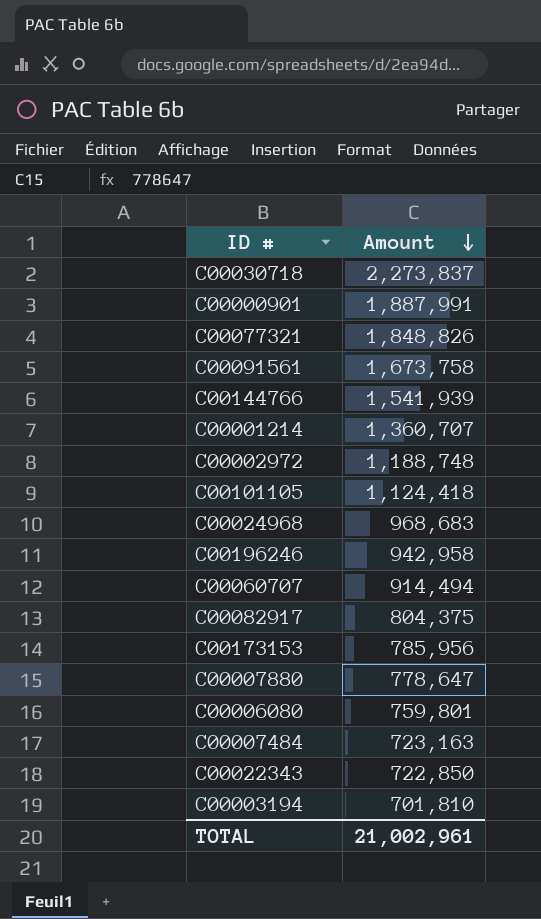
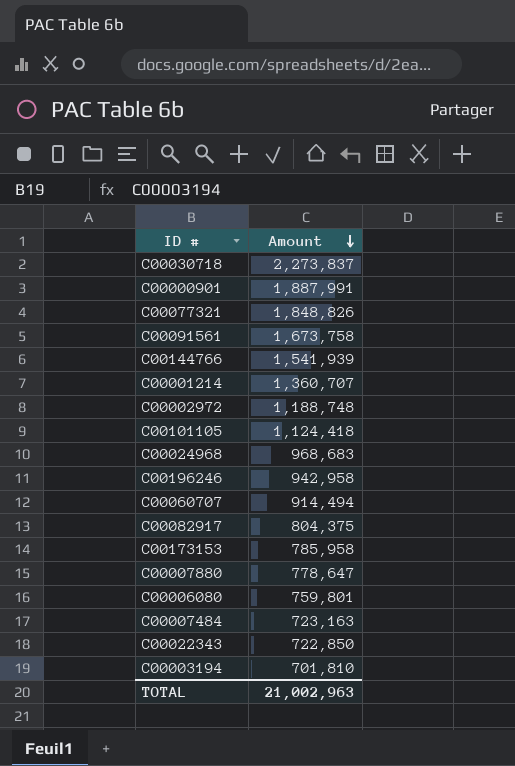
C00173153 | Amount: 785,956 -> 785,958
TOTAL | Amount: 21,002,961 -> 21,002,963

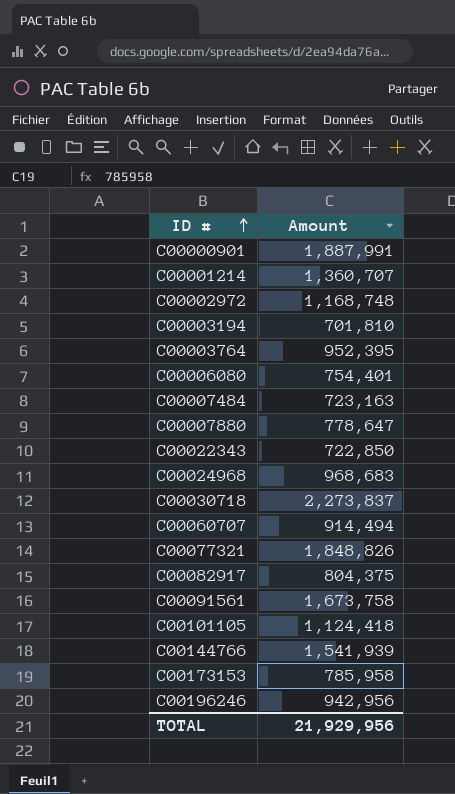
row order: Amount descending -> ID # ascending
C00002972 | Amount: 1,188,748 -> 1,168,748
row C00003764: none -> 952,395
C00006080 | Amount: 759,801 -> 754,401
C00196246 | Amount: 942,958 -> 942,956
TOTAL | Amount: 21,002,963 -> 21,929,956

